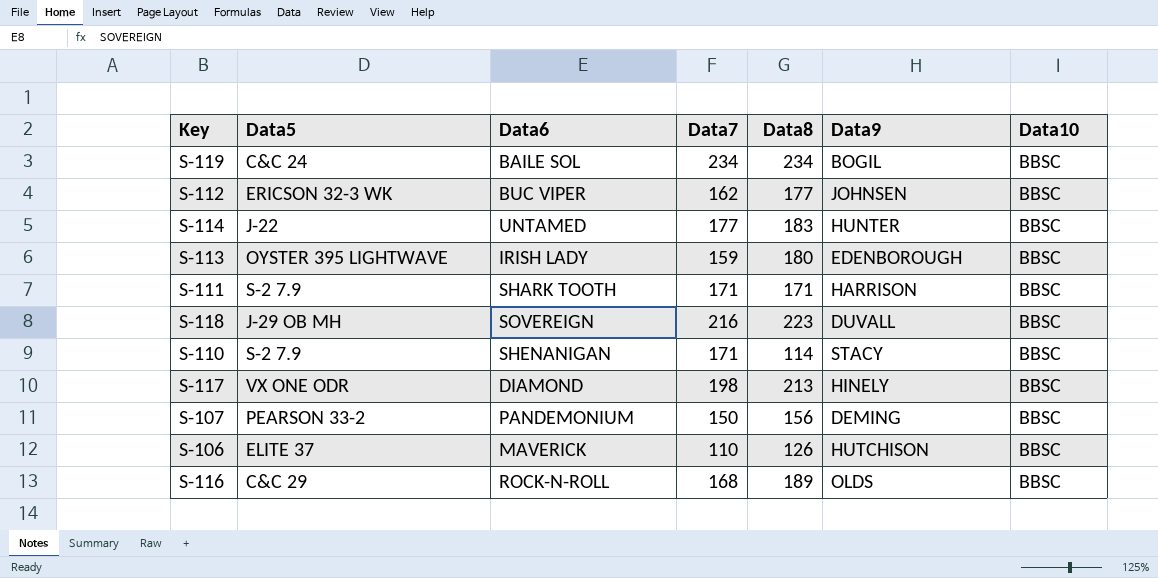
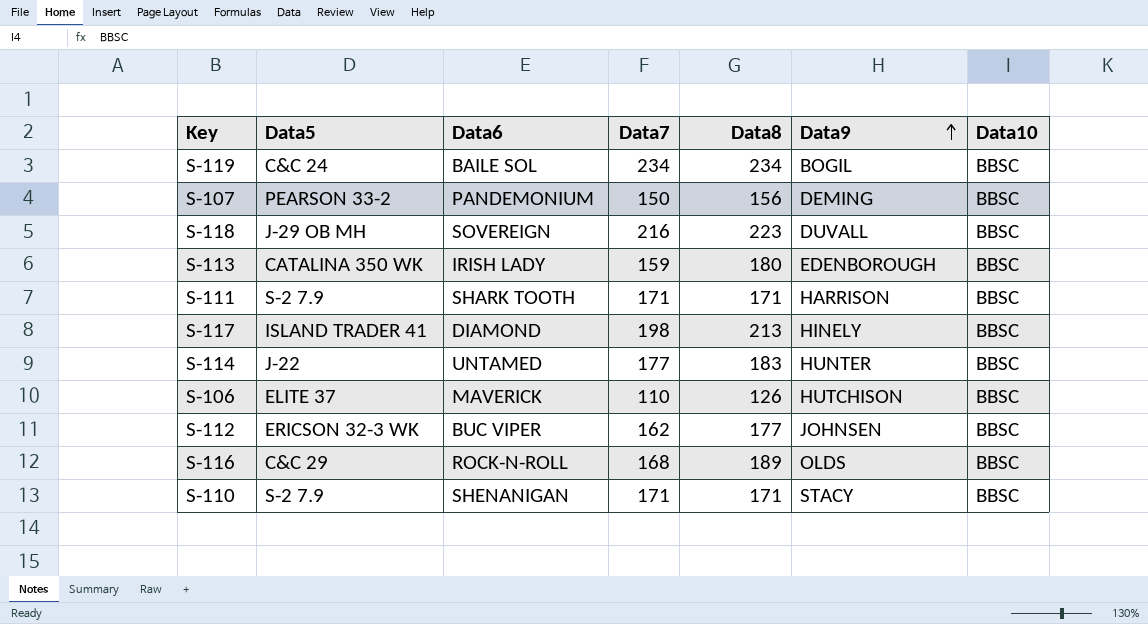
row order: none -> Data9 ascending
S-113 | Data5: OYSTER 395 LIGHTWAVE -> CATALINA 350 WK
S-117 | Data5: VX ONE ODR -> ISLAND TRADER 41
S-110 | Data8: 114 -> 171

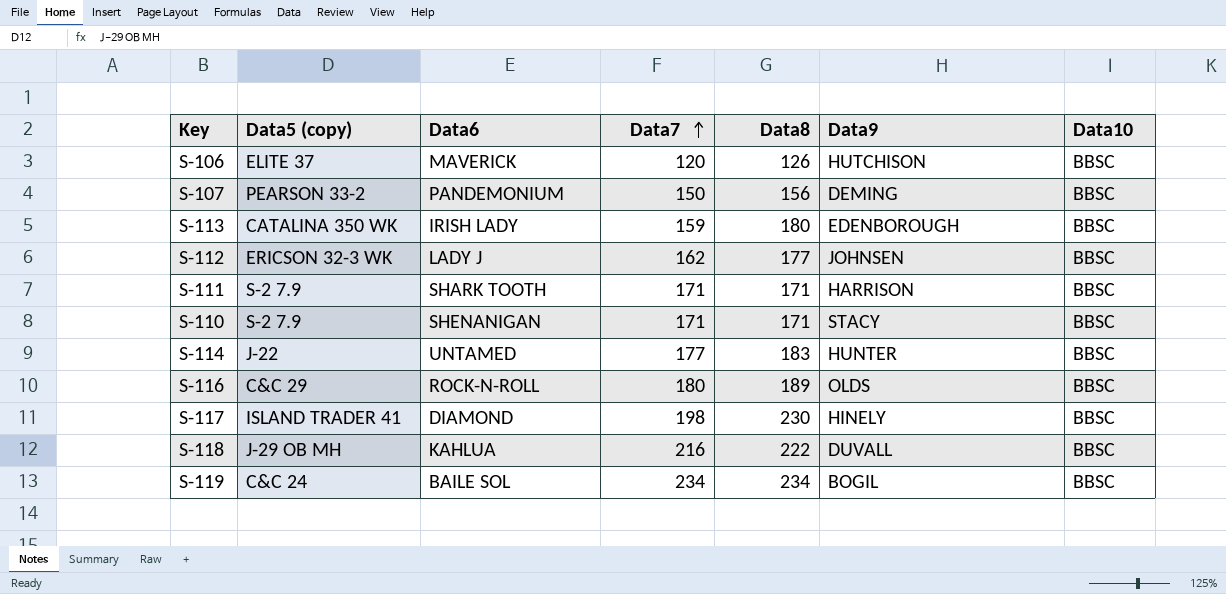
row order: Data9 ascending -> Data7 ascending
column name: Data5 -> Data5 (copy)
S-106 | Data7: 110 -> 120
S-112 | Data6: BUC VIPER -> LADY J
S-116 | Data7: 168 -> 180
S-117 | Data8: 213 -> 230
S-118 | Data6: SOVEREIGN -> KAHLUA
S-118 | Data8: 223 -> 222

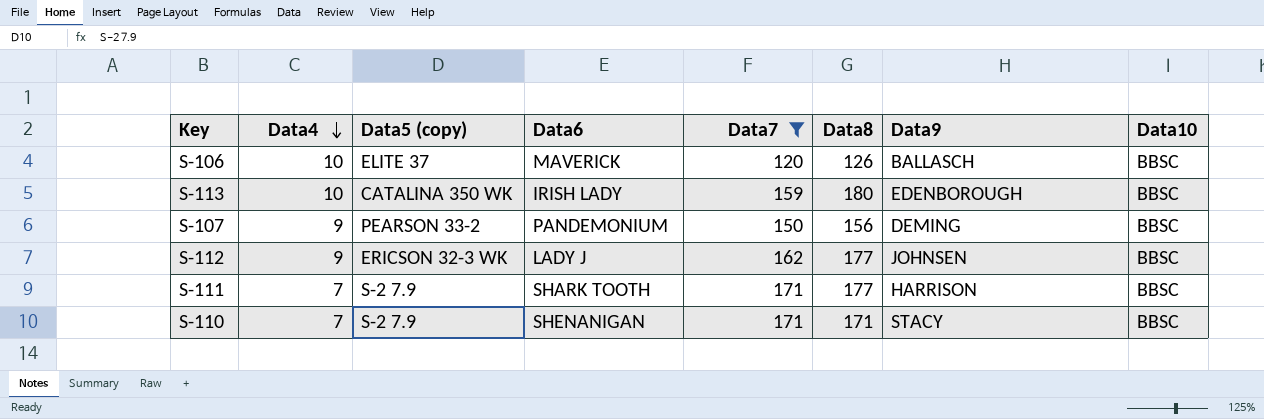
filter: none -> Data7 <= 171
row order: Data7 ascending -> Data4 descending
column Data4 | position: none -> 2
S-106 | Data9: HUTCHISON -> BALLASCH
S-111 | Data8: 171 -> 177

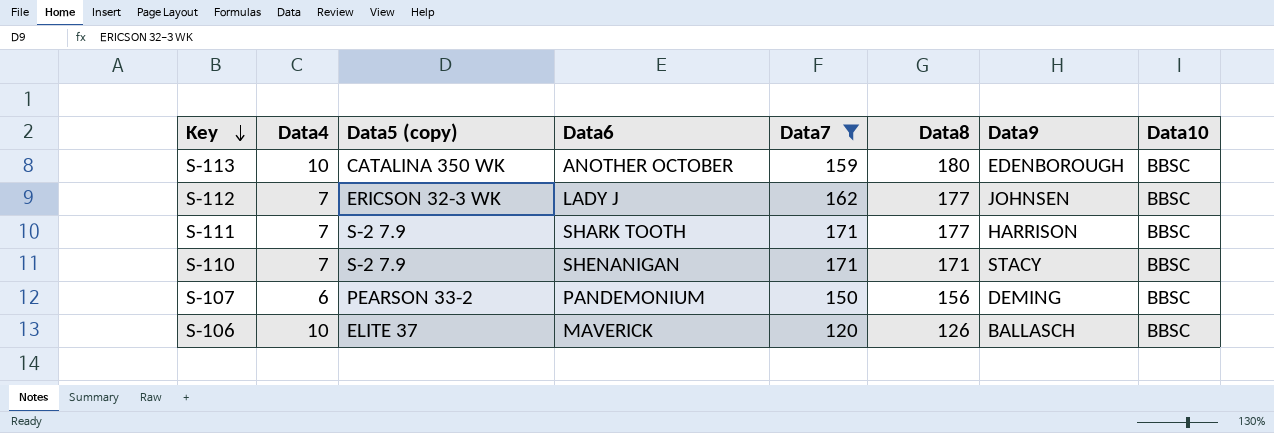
row order: Data4 descending -> Key descending
S-113 | Data6: IRISH LADY -> ANOTHER OCTOBER
S-112 | Data4: 9 -> 7
S-107 | Data4: 9 -> 6

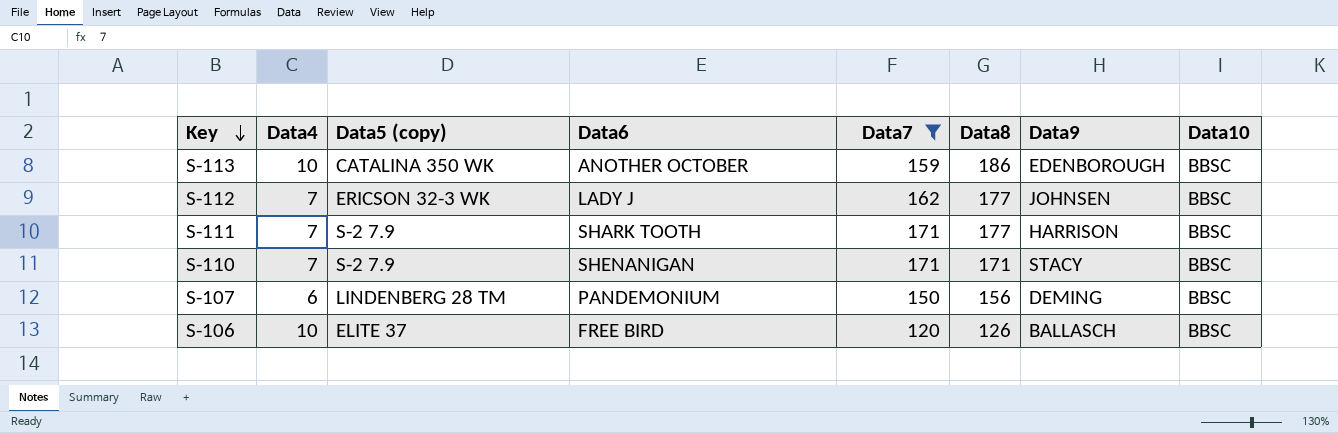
S-113 | Data8: 180 -> 186
S-107 | Data5 (copy): PEARSON 33-2 -> LINDENBERG 28 TM
S-106 | Data6: MAVERICK -> FREE BIRD

